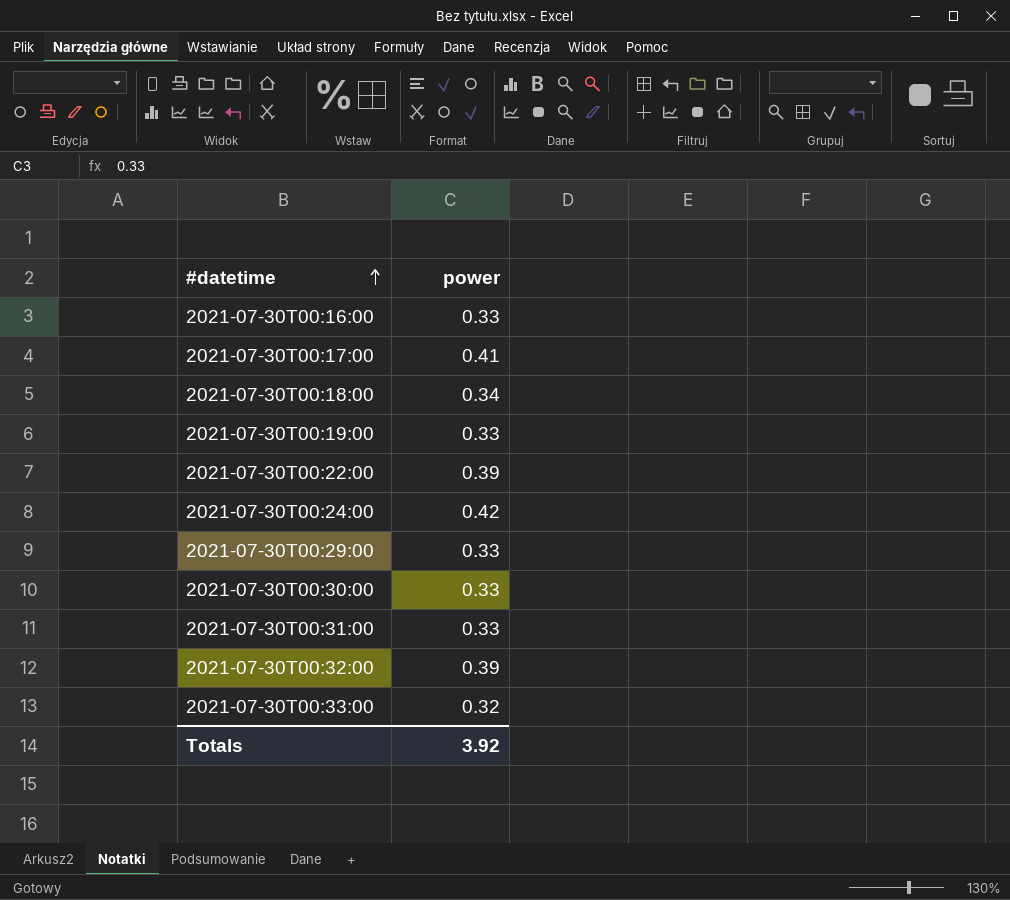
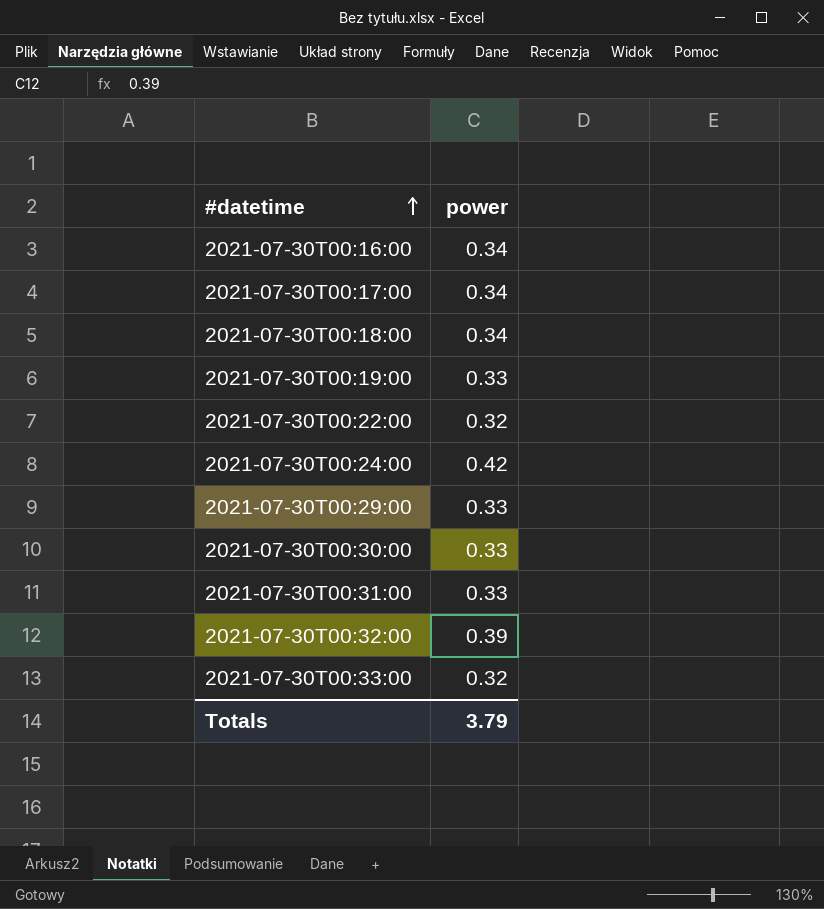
2021-07-30T00:16:00 | power: 0.33 -> 0.34
2021-07-30T00:17:00 | power: 0.41 -> 0.34
2021-07-30T00:22:00 | power: 0.39 -> 0.32
Totals | power: 3.92 -> 3.79

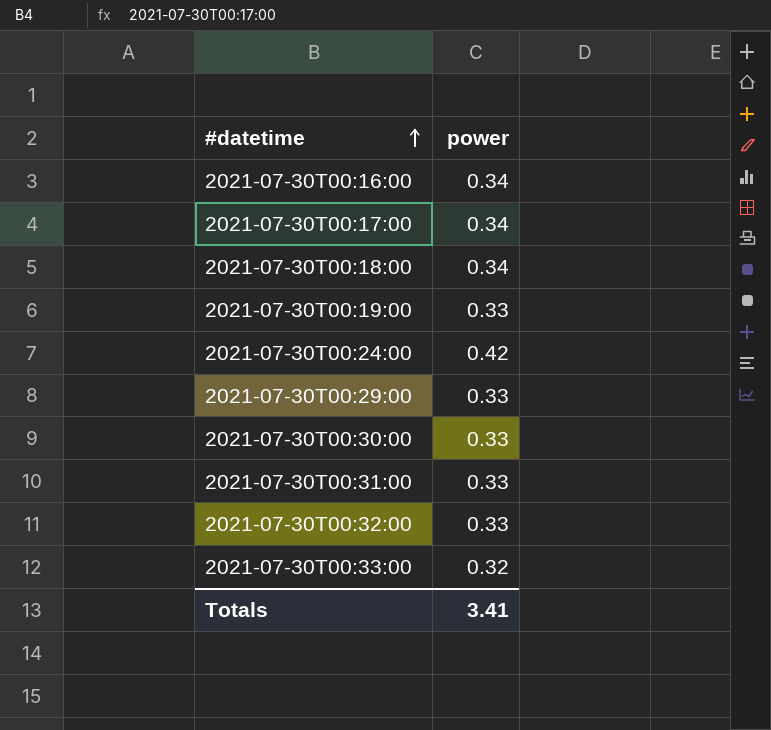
row 2021-07-30T00:22:00: 0.32 -> none
2021-07-30T00:32:00 | power: 0.39 -> 0.33
Totals | power: 3.79 -> 3.41

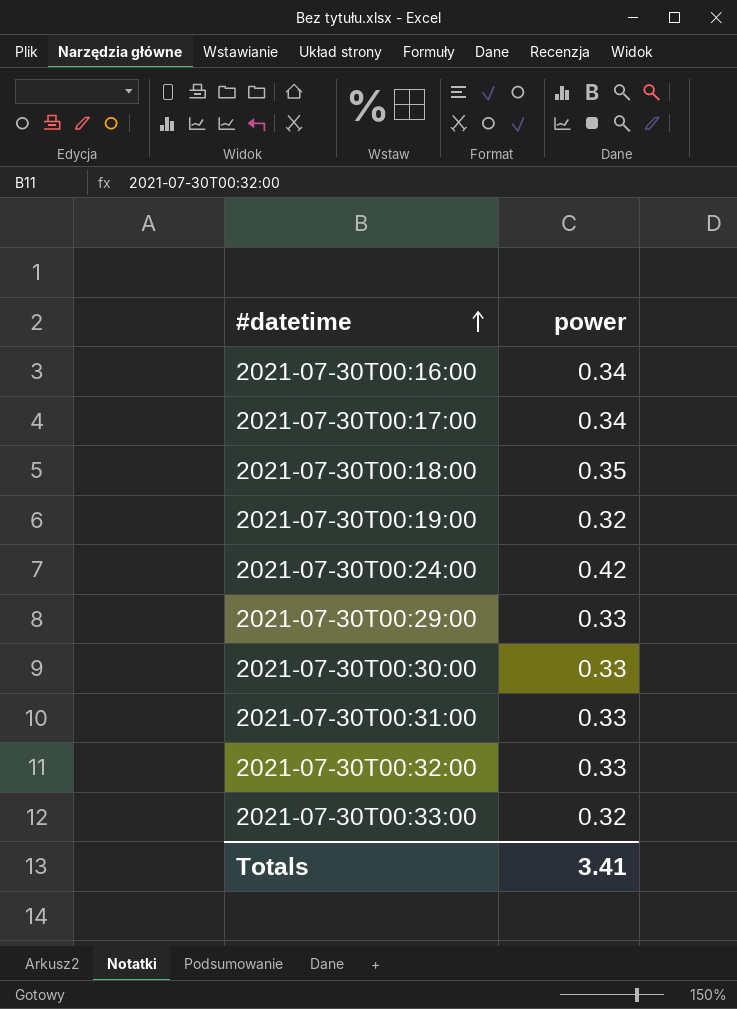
2021-07-30T00:18:00 | power: 0.34 -> 0.35
2021-07-30T00:19:00 | power: 0.33 -> 0.32

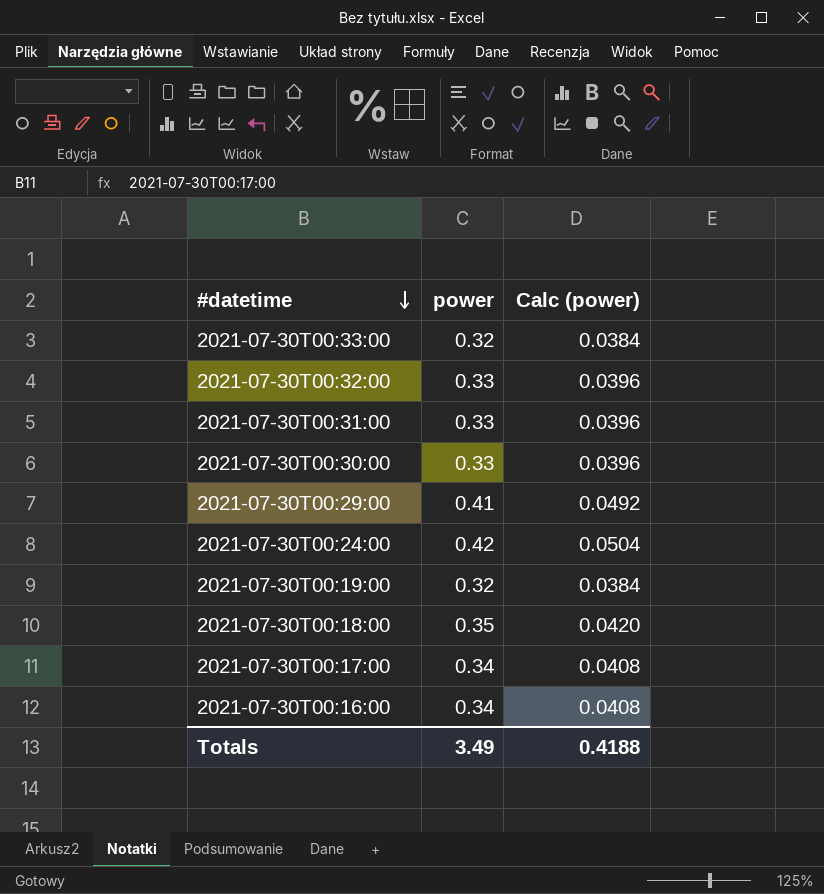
row order: #datetime ascending -> #datetime descending
column Calc (power) | formula: none -> [power] * 0.12
2021-07-30T00:29:00 | power: 0.33 -> 0.41
Totals | power: 3.41 -> 3.49

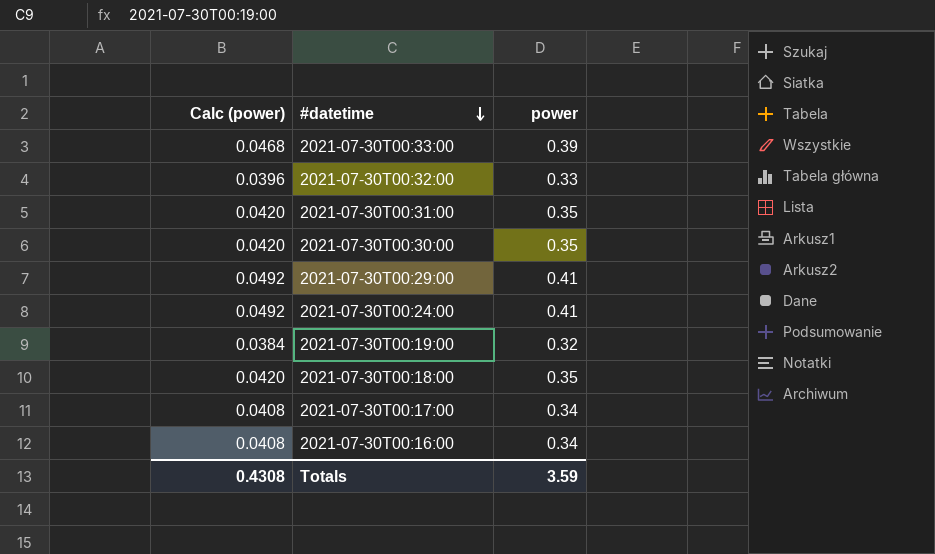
column Calc (power) | position: 3 -> 1
2021-07-30T00:33:00 | Calc (power): 0.0384 -> 0.0468
2021-07-30T00:33:00 | power: 0.32 -> 0.39
2021-07-30T00:31:00 | Calc (power): 0.0396 -> 0.0420
2021-07-30T00:31:00 | power: 0.33 -> 0.35
2021-07-30T00:30:00 | Calc (power): 0.0396 -> 0.0420
2021-07-30T00:30:00 | power: 0.33 -> 0.35
2021-07-30T00:24:00 | Calc (power): 0.0504 -> 0.0492
2021-07-30T00:24:00 | power: 0.42 -> 0.41
Totals | Calc (power): 0.4188 -> 0.4308
Totals | power: 3.49 -> 3.59

